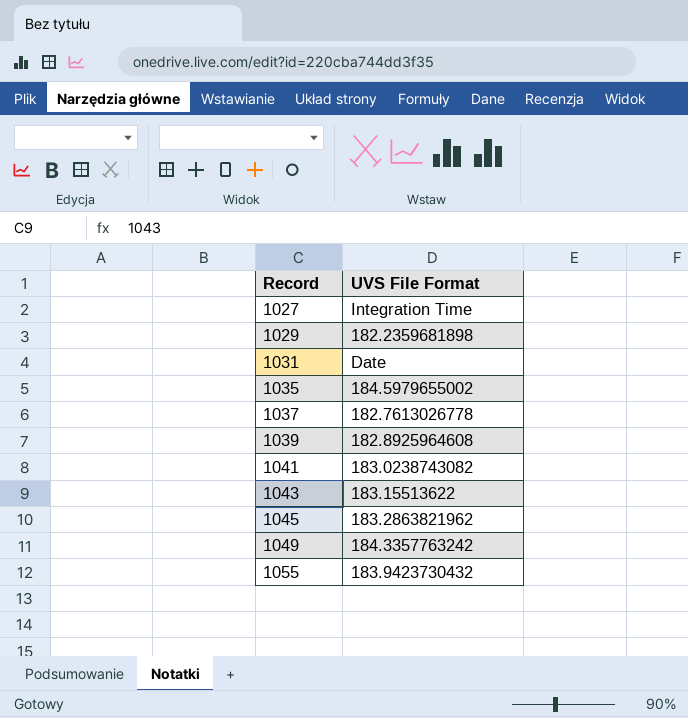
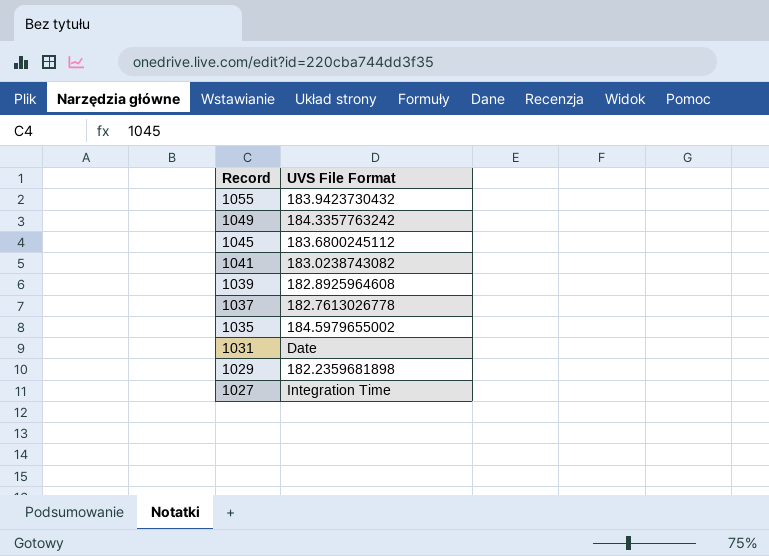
row order: Record ascending -> Record descending
row 1043: 183.15513622 -> none
1045 | UVS File Format: 183.2863821962 -> 183.6800245112

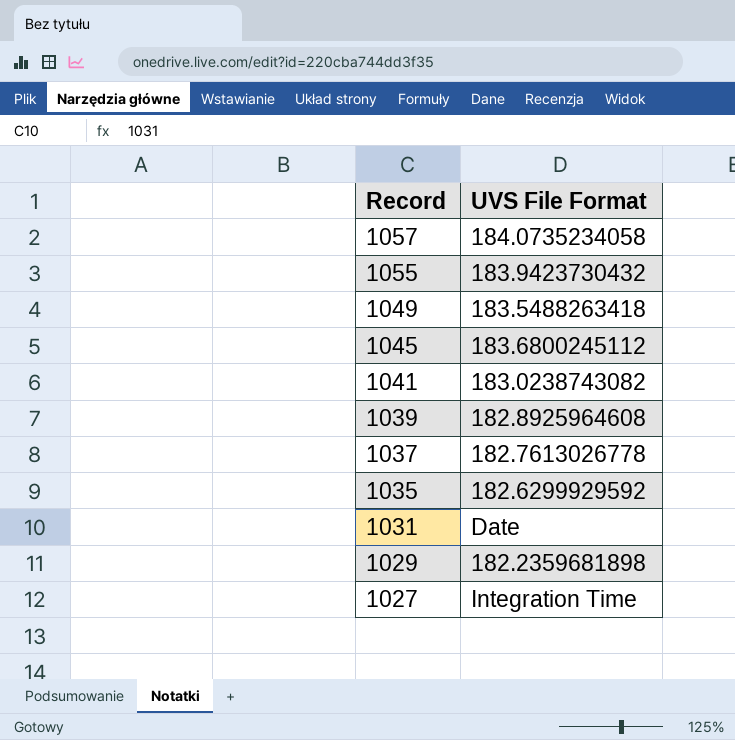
row 1057: none -> 184.0735234058
1049 | UVS File Format: 184.3357763242 -> 183.5488263418
1035 | UVS File Format: 184.5979655002 -> 182.6299929592

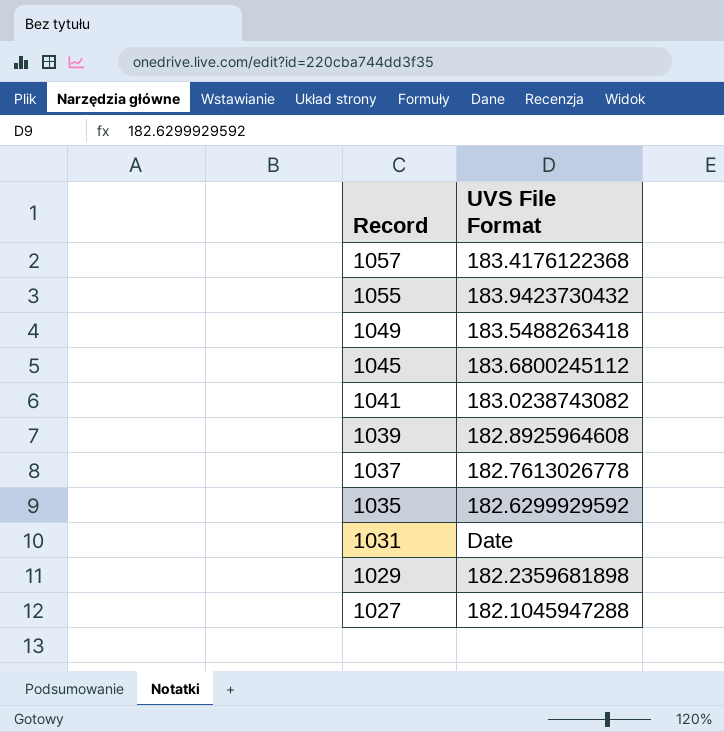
1057 | UVS File Format: 184.0735234058 -> 183.4176122368
1027 | UVS File Format: Integration Time -> 182.1045947288

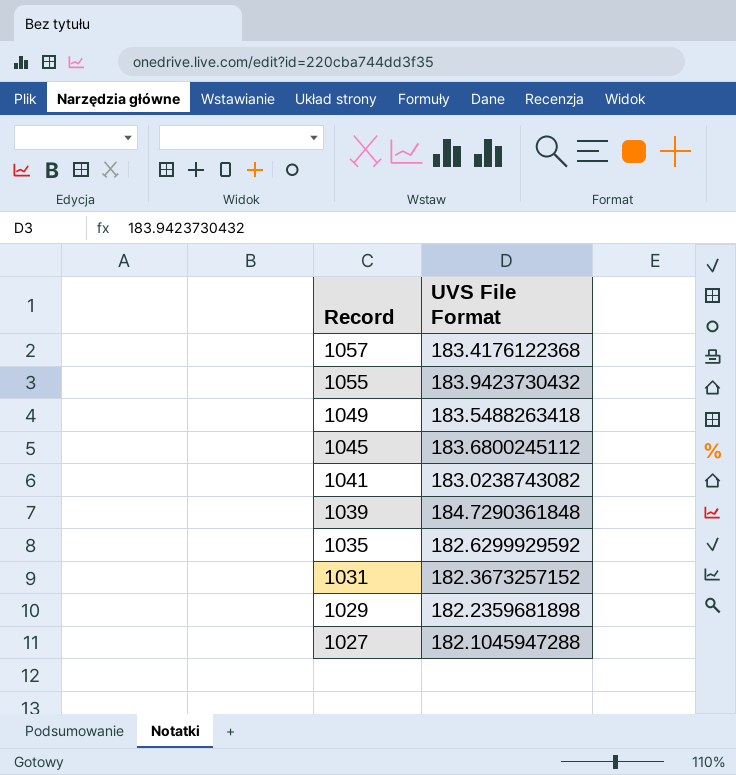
row 1037: 182.7613026778 -> none
1039 | UVS File Format: 182.8925964608 -> 184.7290361848
1031 | UVS File Format: Date -> 182.3673257152

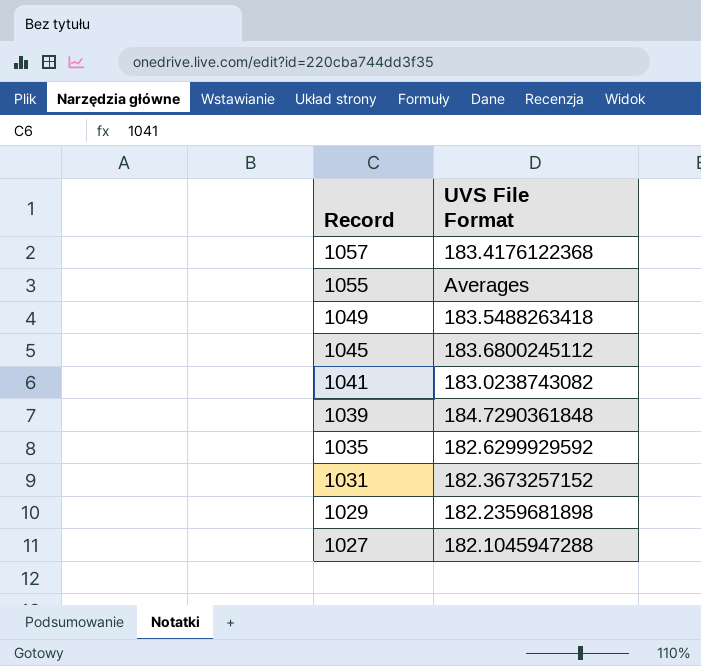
1055 | UVS File Format: 183.9423730432 -> Averages

